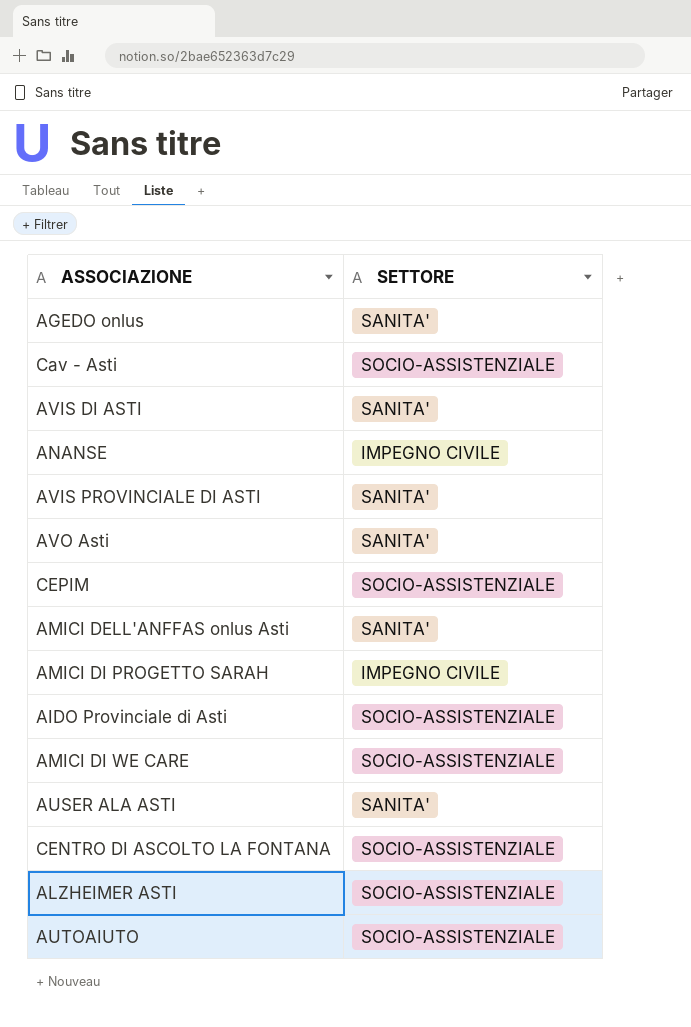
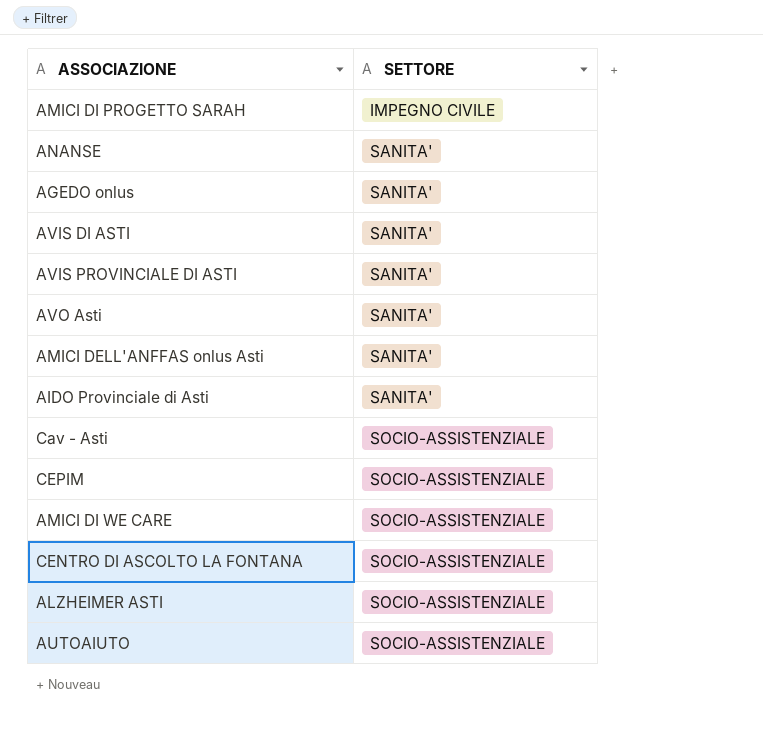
row order: none -> SETTORE ascending
row AUSER ALA ASTI: SANITA' -> none
ANANSE | SETTORE: IMPEGNO CIVILE -> SANITA'
AIDO Provinciale di Asti | SETTORE: SOCIO-ASSISTENZIALE -> SANITA'

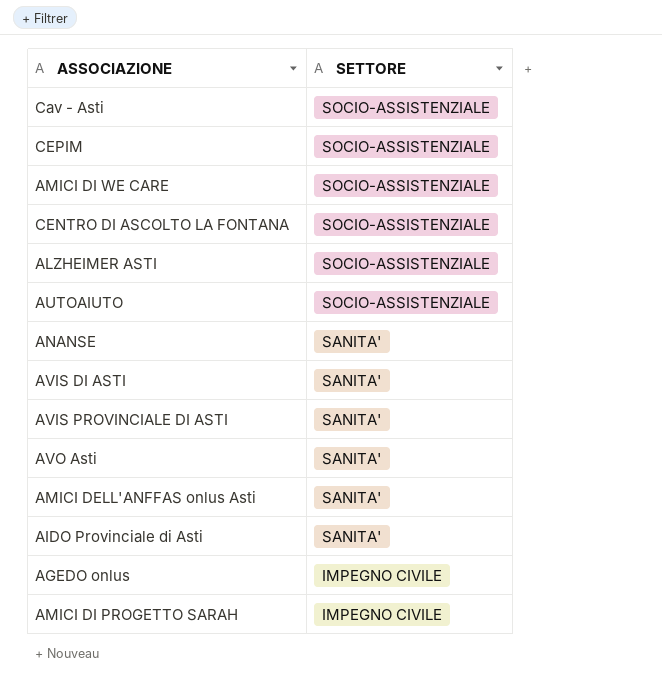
row order: SETTORE ascending -> SETTORE descending
AGEDO onlus | SETTORE: SANITA' -> IMPEGNO CIVILE

